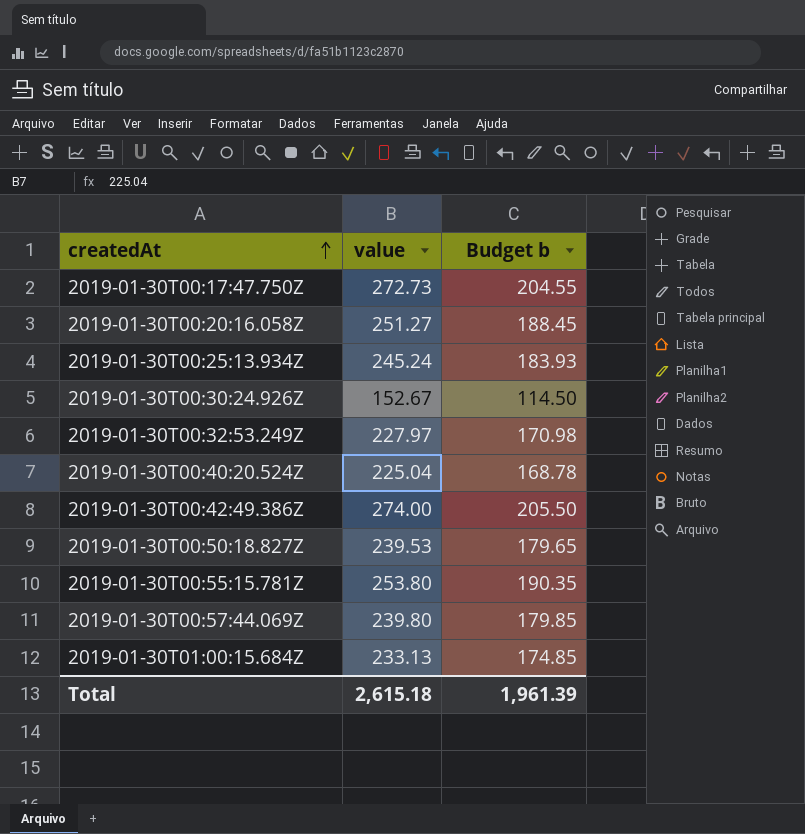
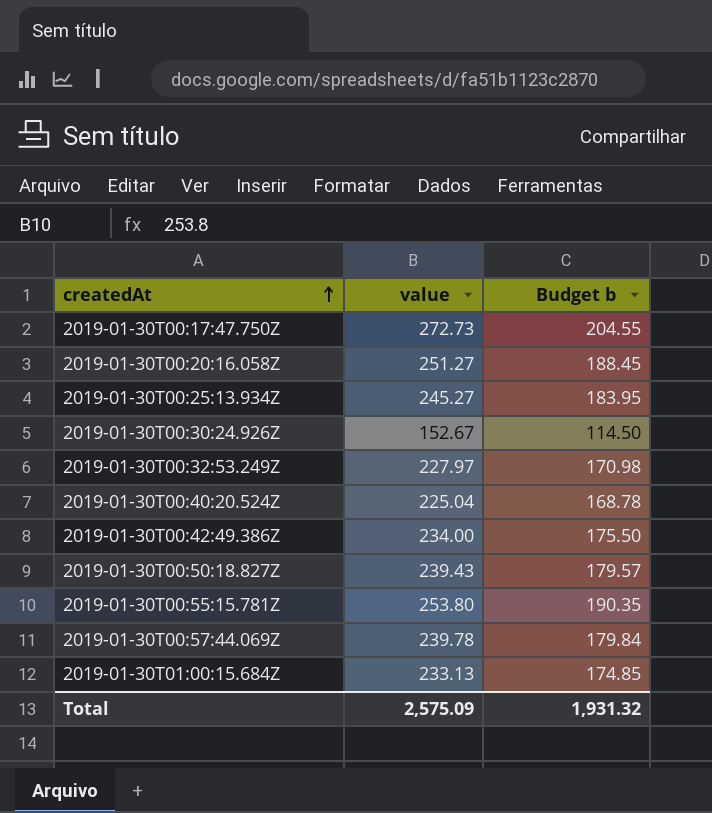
2019-01-30T00:25:13.934Z | value: 245.24 -> 245.27
2019-01-30T00:25:13.934Z | Budget b: 183.93 -> 183.95
2019-01-30T00:42:49.386Z | value: 274.00 -> 234.00
2019-01-30T00:42:49.386Z | Budget b: 205.50 -> 175.50
2019-01-30T00:50:18.827Z | value: 239.53 -> 239.43
2019-01-30T00:50:18.827Z | Budget b: 179.65 -> 179.57
2019-01-30T00:57:44.069Z | value: 239.80 -> 239.78
2019-01-30T00:57:44.069Z | Budget b: 179.85 -> 179.84
Total | value: 2,615.18 -> 2,575.09
Total | Budget b: 1,961.39 -> 1,931.32

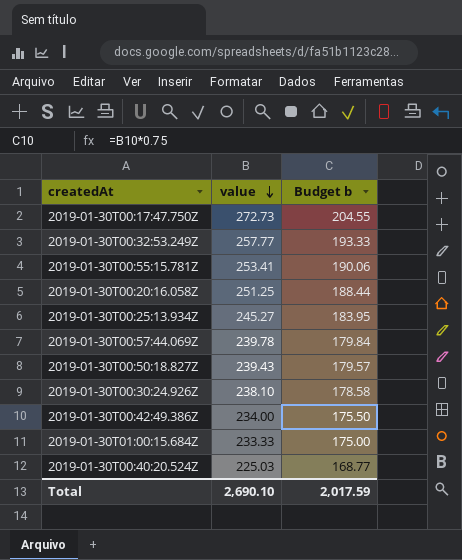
row order: createdAt ascending -> value descending
2019-01-30T00:32:53.249Z | value: 227.97 -> 257.77
2019-01-30T00:32:53.249Z | Budget b: 170.98 -> 193.33
2019-01-30T00:55:15.781Z | value: 253.80 -> 253.41
2019-01-30T00:55:15.781Z | Budget b: 190.35 -> 190.06
2019-01-30T00:20:16.058Z | value: 251.27 -> 251.25
2019-01-30T00:20:16.058Z | Budget b: 188.45 -> 188.44
2019-01-30T00:30:24.926Z | value: 152.67 -> 238.10
2019-01-30T00:30:24.926Z | Budget b: 114.50 -> 178.58
2019-01-30T01:00:15.684Z | value: 233.13 -> 233.33
2019-01-30T01:00:15.684Z | Budget b: 174.85 -> 175.00
2019-01-30T00:40:20.524Z | value: 225.04 -> 225.03
2019-01-30T00:40:20.524Z | Budget b: 168.78 -> 168.77
Total | value: 2,575.09 -> 2,690.10
Total | Budget b: 1,931.32 -> 2,017.59

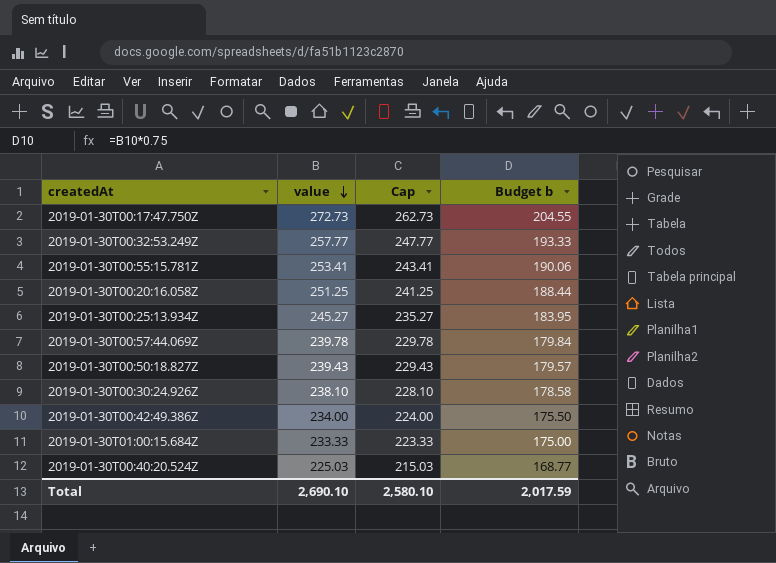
column Cap | formula: none -> [value] - 10

